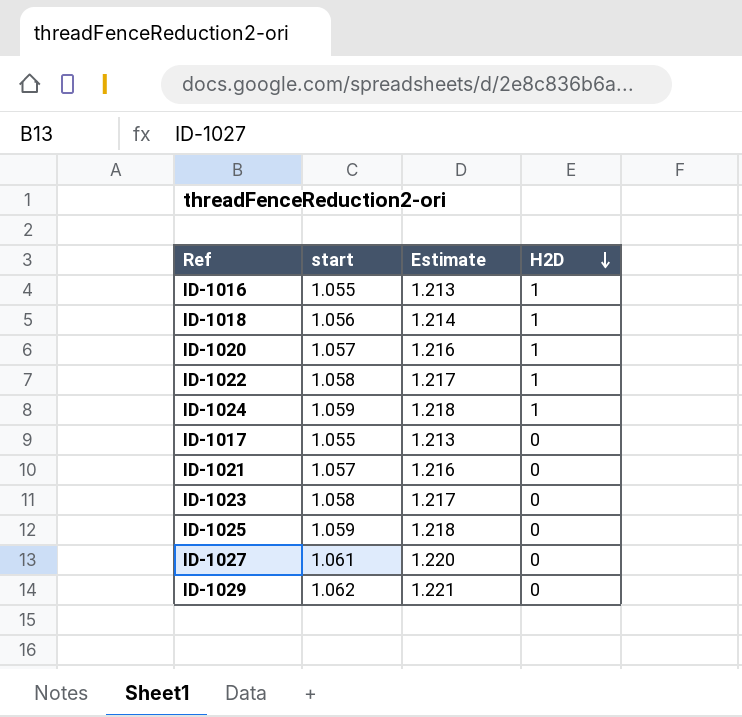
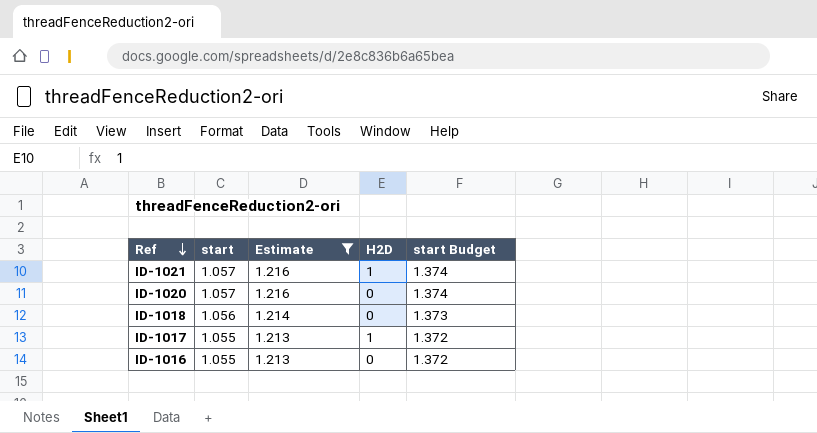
filter: none -> Estimate <= 1.216
row order: H2D descending -> Ref descending
column start Budget | formula: none -> [start] * 1.3
ID-1021 | H2D: 0 -> 1
ID-1020 | H2D: 1 -> 0
ID-1018 | H2D: 1 -> 0
ID-1017 | H2D: 0 -> 1
ID-1016 | H2D: 1 -> 0

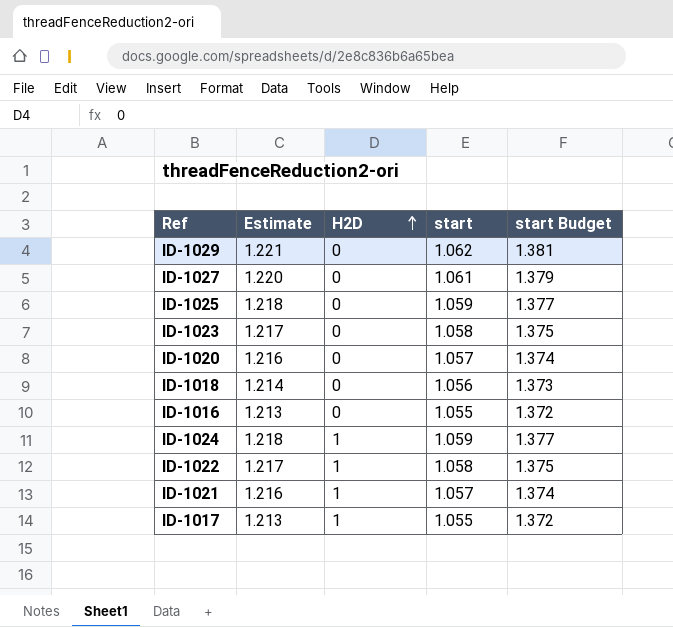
filter: Estimate <= 1.216 -> none
row order: Ref descending -> H2D ascending
column start | position: 2 -> 4

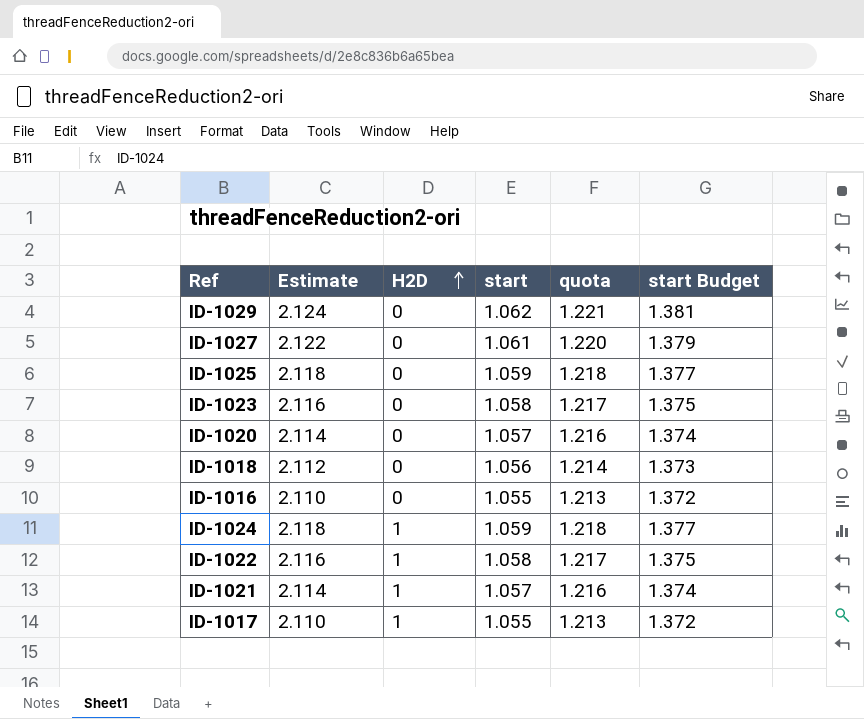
column Estimate | formula: [start] * 1.15 -> [start] * 2
column quota | formula: none -> [start] * 1.15

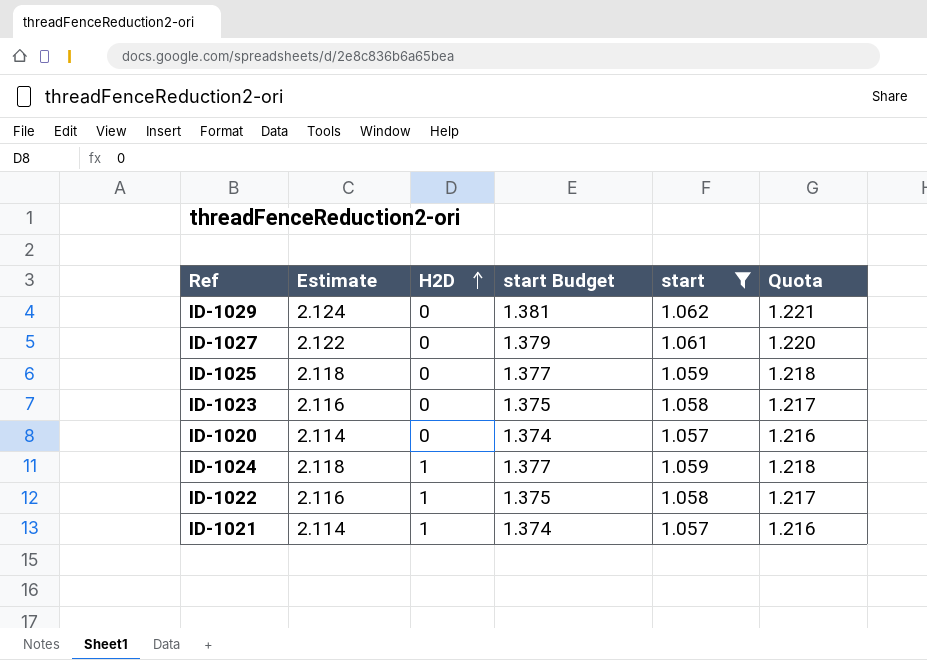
filter: none -> start >= 1.057
column start Budget | position: 6 -> 4
column name: quota -> Quota

